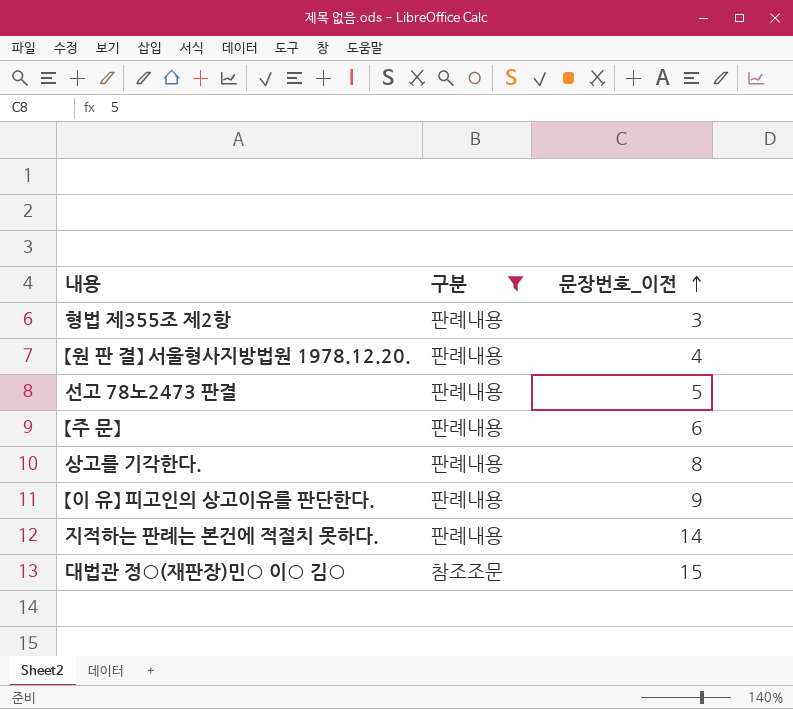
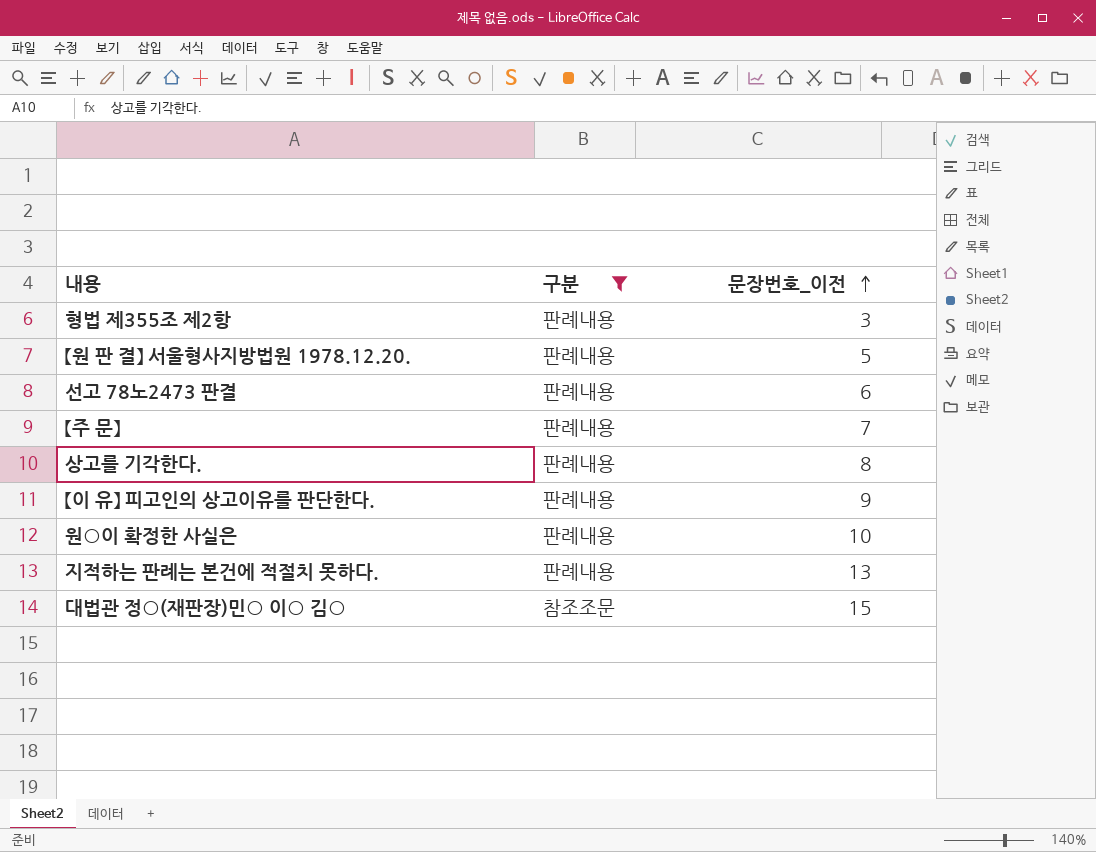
【원 판 결】 서울형사지방법원 1978.12.20. | 문장번호_이전: 4 -> 5
선고 78노2473 판결 | 문장번호_이전: 5 -> 6
【주 문】 | 문장번호_이전: 6 -> 7
row 원○이 확정한 사실은: none -> 판례내용 | 10
지적하는 판례는 본건에 적절치 못하다. | 문장번호_이전: 14 -> 13

